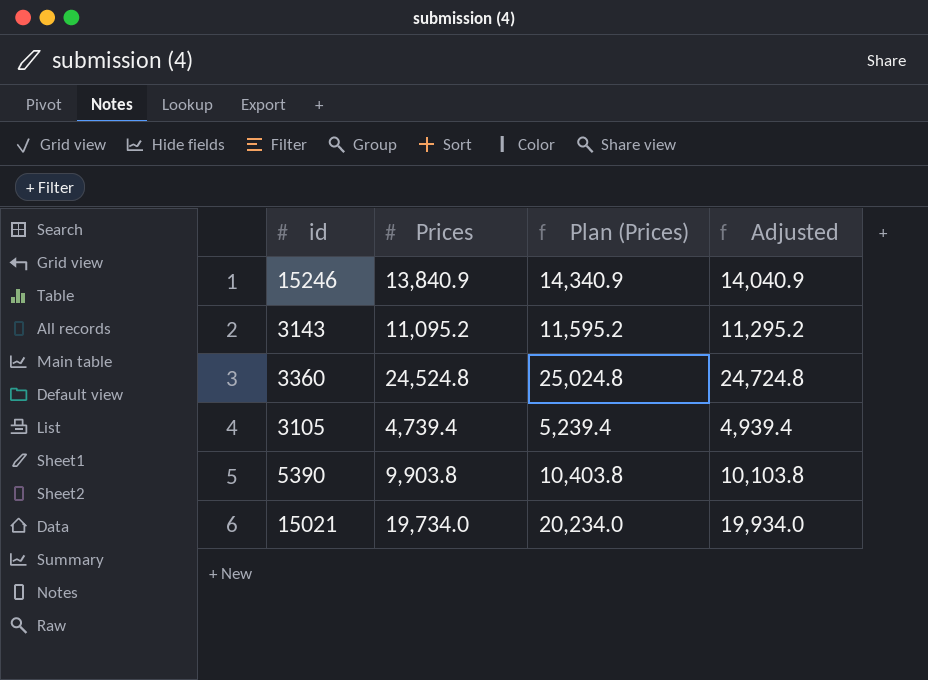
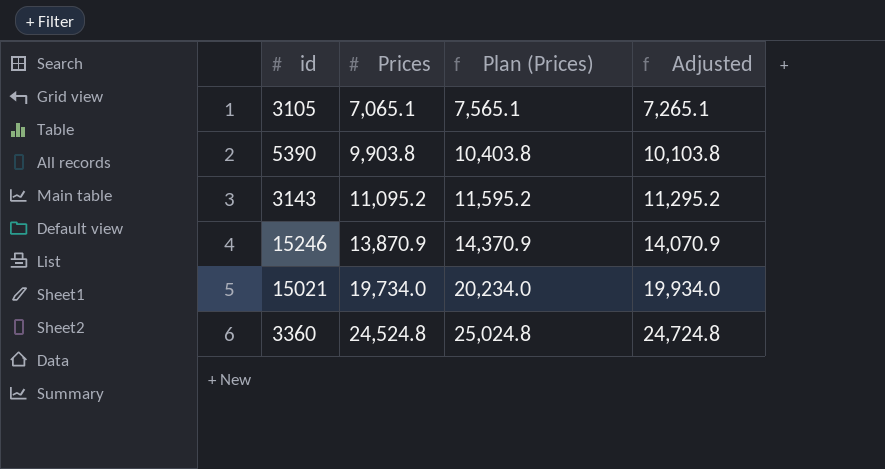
row order: none -> Prices ascending
3105 | Prices: 4,739.4 -> 7,065.1
3105 | Plan (Prices): 5,239.4 -> 7,565.1
3105 | Adjusted: 4,939.4 -> 7,265.1
15246 | Prices: 13,840.9 -> 13,870.9
15246 | Plan (Prices): 14,340.9 -> 14,370.9
15246 | Adjusted: 14,040.9 -> 14,070.9

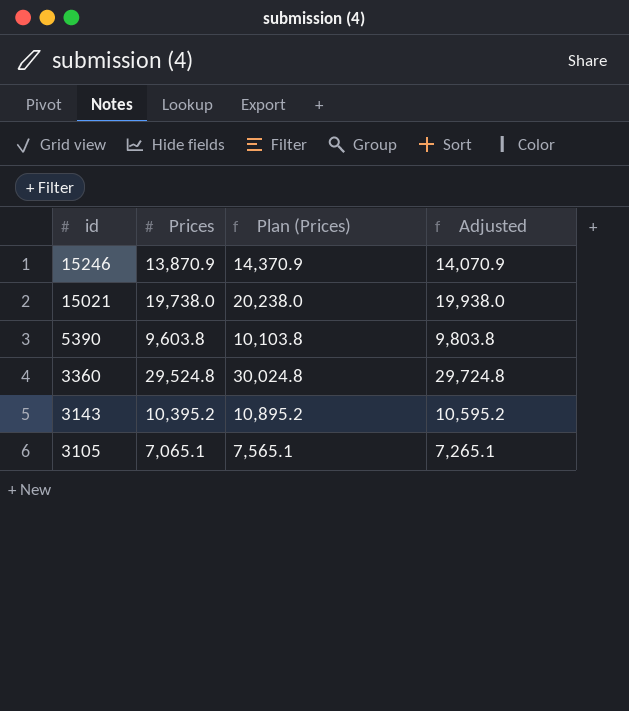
row order: Prices ascending -> id descending
15021 | Prices: 19,734.0 -> 19,738.0
15021 | Plan (Prices): 20,234.0 -> 20,238.0
15021 | Adjusted: 19,934.0 -> 19,938.0
5390 | Prices: 9,903.8 -> 9,603.8
5390 | Plan (Prices): 10,403.8 -> 10,103.8
5390 | Adjusted: 10,103.8 -> 9,803.8
3360 | Prices: 24,524.8 -> 29,524.8
3360 | Plan (Prices): 25,024.8 -> 30,024.8
3360 | Adjusted: 24,724.8 -> 29,724.8
3143 | Prices: 11,095.2 -> 10,395.2
3143 | Plan (Prices): 11,595.2 -> 10,895.2
3143 | Adjusted: 11,295.2 -> 10,595.2

